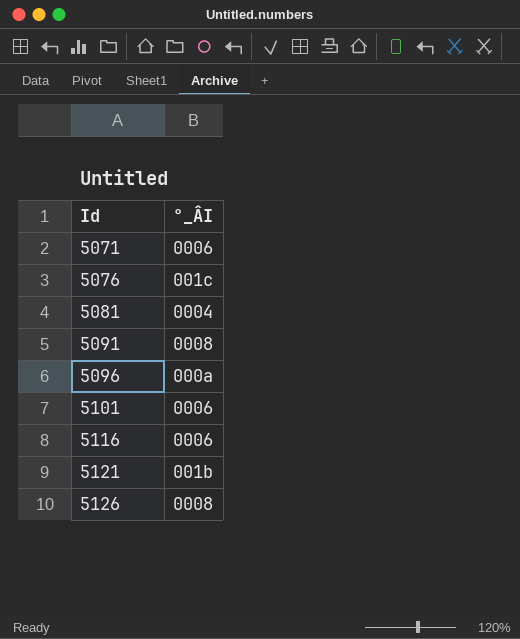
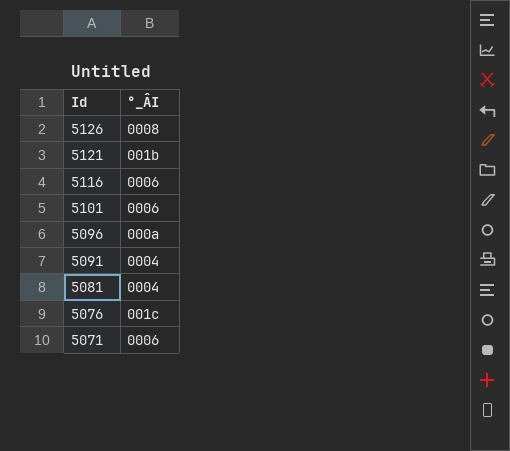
row order: Id ascending -> Id descending
5091 | °_ÂI: 0008 -> 0004

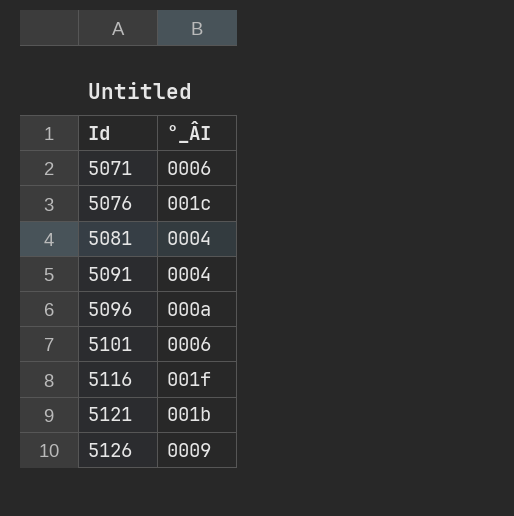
row order: Id descending -> Id ascending
5116 | °_ÂI: 0006 -> 001f
5126 | °_ÂI: 0008 -> 0009

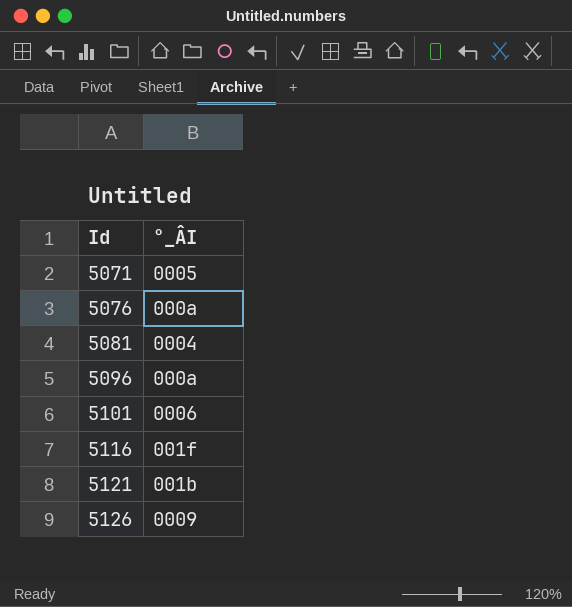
row 5091: 0004 -> none
5071 | °_ÂI: 0006 -> 0005
5076 | °_ÂI: 001c -> 000a

